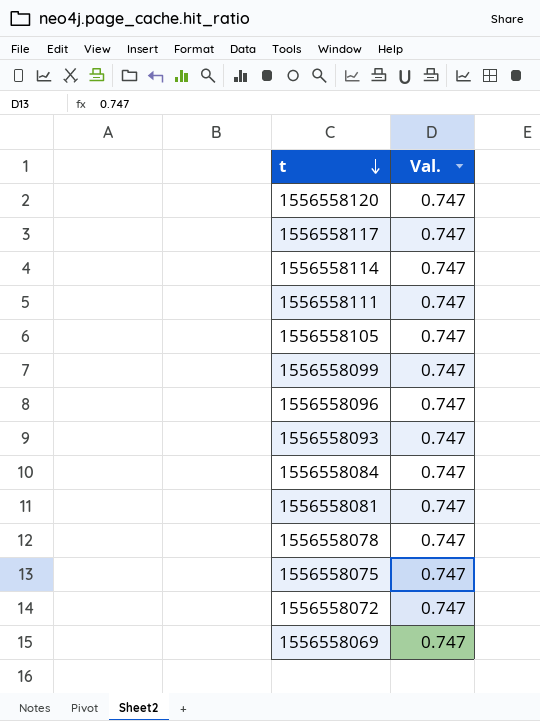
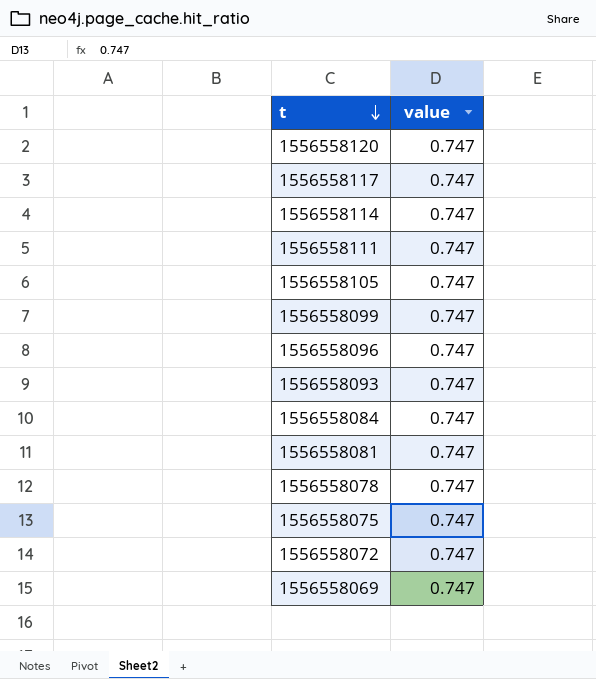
column name: Val. -> value

